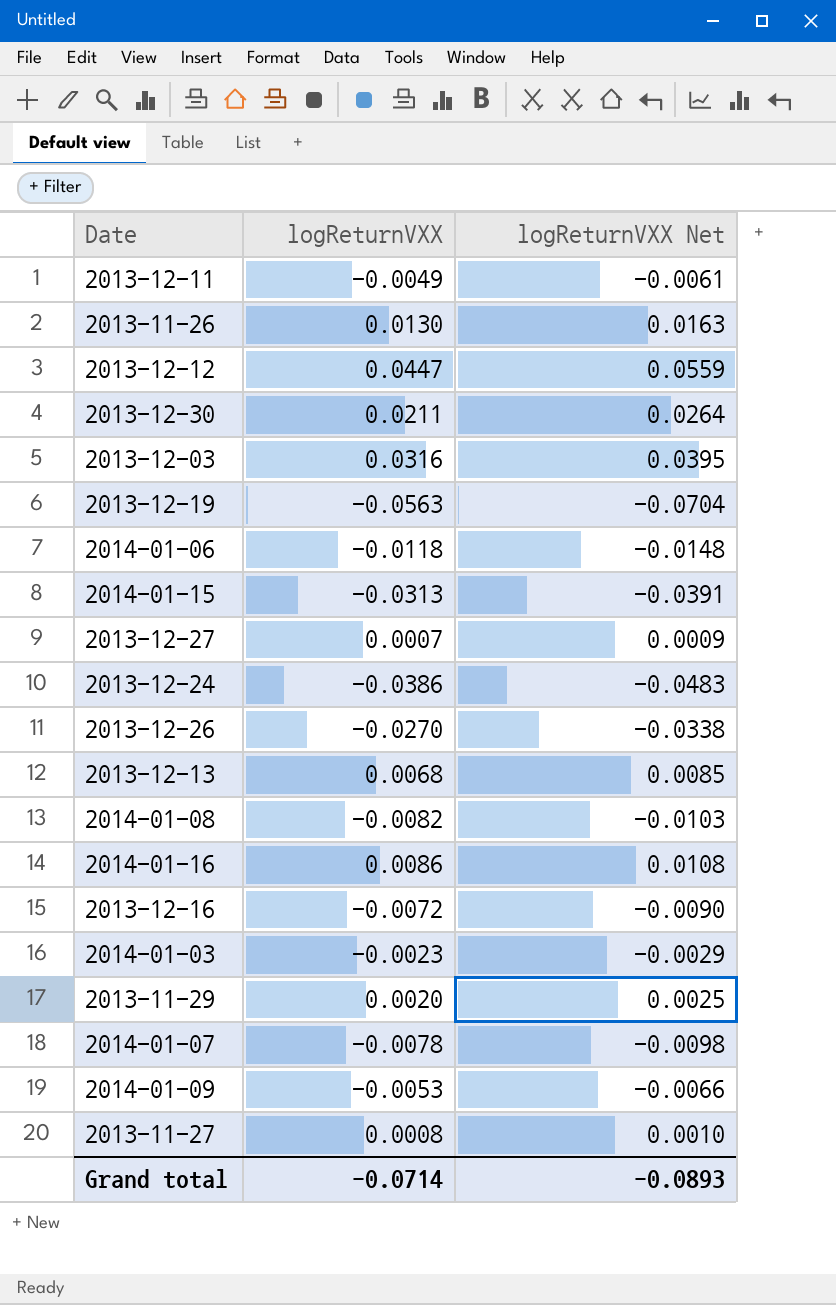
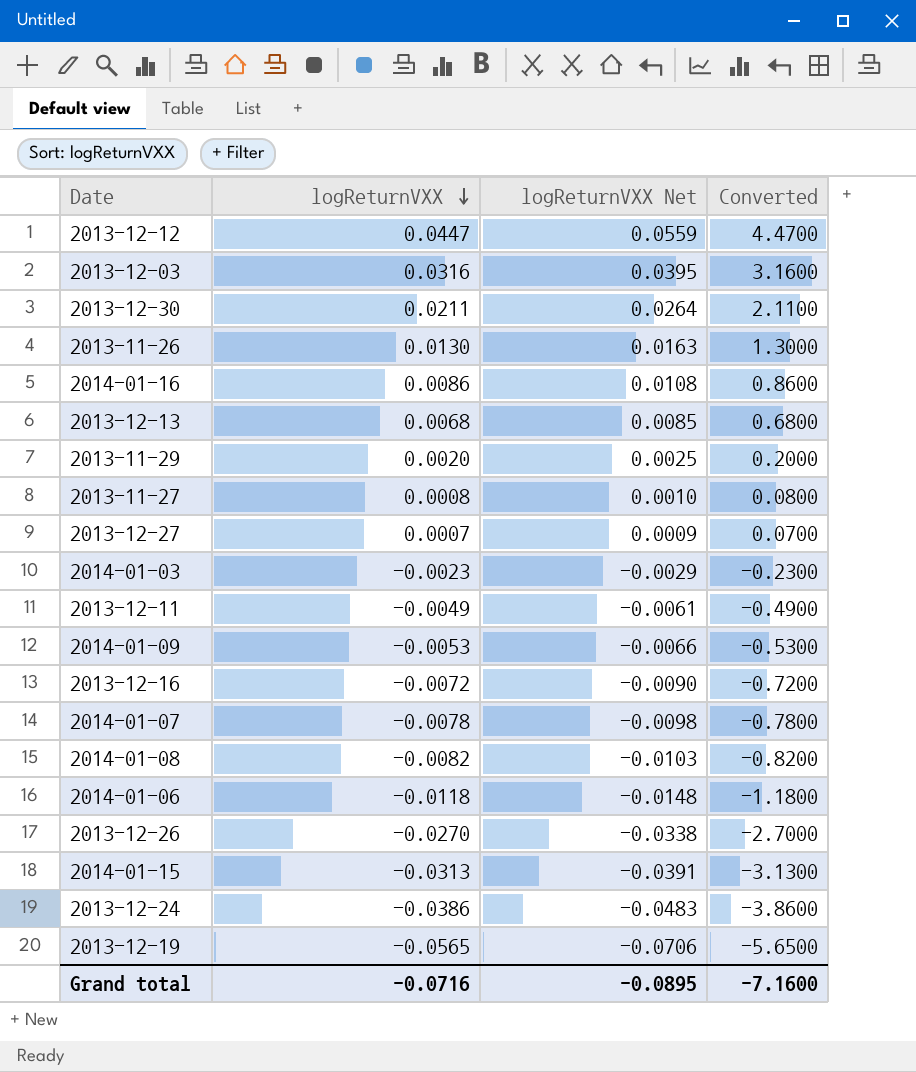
row order: none -> logReturnVXX descending
column Converted | formula: none -> [logReturnVXX] * 100
2013-12-19 | logReturnVXX: -0.0563 -> -0.0565
2013-12-19 | logReturnVXX Net: -0.0704 -> -0.0706
Grand total | logReturnVXX: -0.0714 -> -0.0716
Grand total | logReturnVXX Net: -0.0893 -> -0.0895

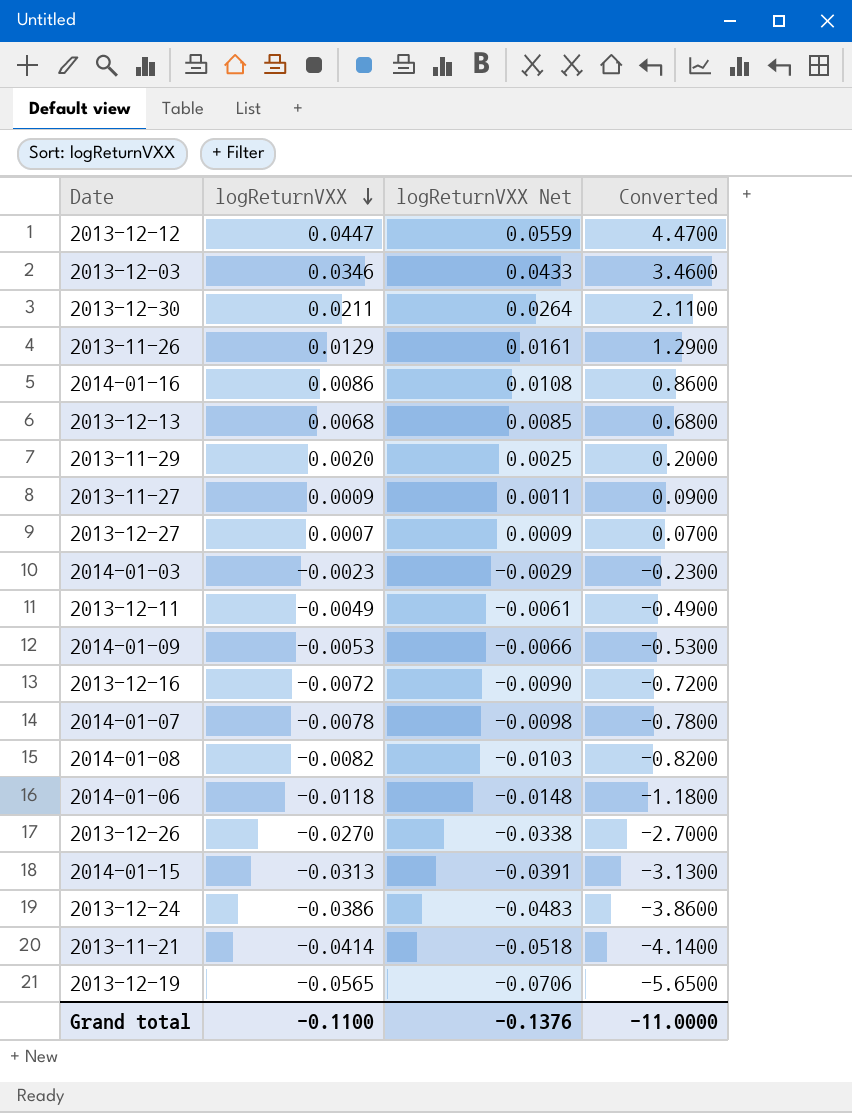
2013-12-03 | logReturnVXX: 0.0316 -> 0.0346
2013-12-03 | logReturnVXX Net: 0.0395 -> 0.0433
2013-12-03 | Converted: 3.1600 -> 3.4600
2013-11-26 | logReturnVXX: 0.0130 -> 0.0129
2013-11-26 | logReturnVXX Net: 0.0163 -> 0.0161
2013-11-26 | Converted: 1.3000 -> 1.2900
2013-11-27 | logReturnVXX: 0.0008 -> 0.0009
2013-11-27 | logReturnVXX Net: 0.0010 -> 0.0011
2013-11-27 | Converted: 0.0800 -> 0.0900
row 2013-11-21: none -> -0.0414 | -0.0518 | -4.1400
Grand total | logReturnVXX: -0.0716 -> -0.1100
Grand total | logReturnVXX Net: -0.0895 -> -0.1376
Grand total | Converted: -7.1600 -> -11.0000

